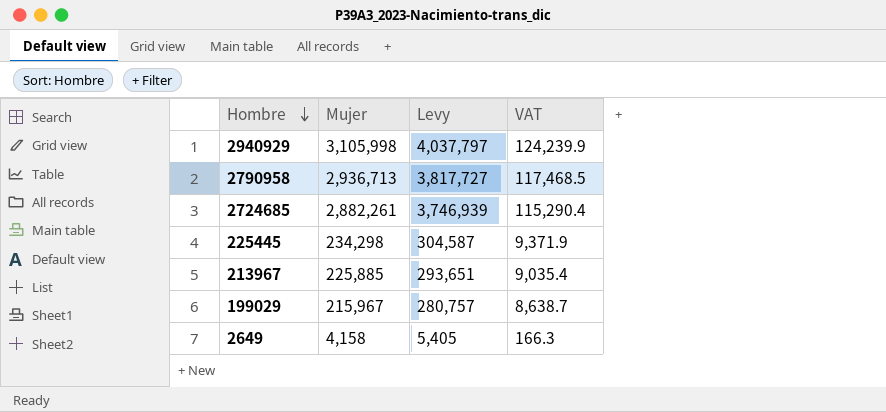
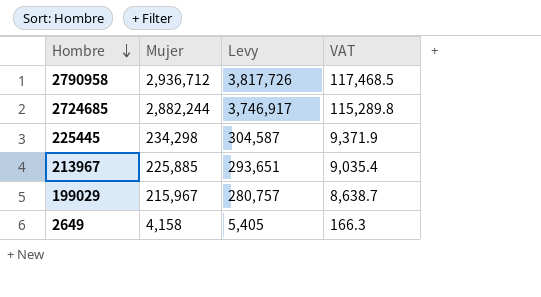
row 2940929: 3,105,998 | 4,037,797 | 124,239.9 -> none
2790958 | Mujer: 2,936,713 -> 2,936,712
2790958 | Levy: 3,817,727 -> 3,817,726
2724685 | Mujer: 2,882,261 -> 2,882,244
2724685 | Levy: 3,746,939 -> 3,746,917
2724685 | VAT: 115,290.4 -> 115,289.8

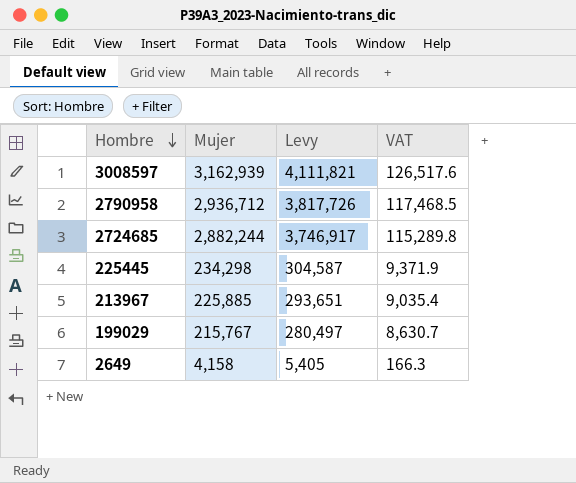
row 3008597: none -> 3,162,939 | 4,111,821 | 126,517.6
199029 | Mujer: 215,967 -> 215,767
199029 | Levy: 280,757 -> 280,497
199029 | VAT: 8,638.7 -> 8,630.7

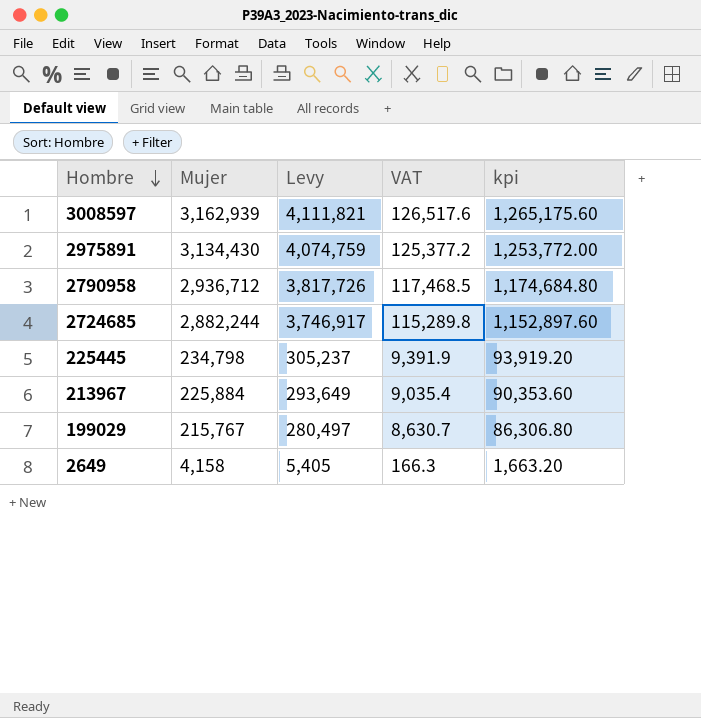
column kpi | formula: none -> [Mujer] * 0.4
row 2975891: none -> 3,134,430 | 4,074,759 | 125,377.2 | 1,253,772.00
225445 | Mujer: 234,298 -> 234,798
225445 | Levy: 304,587 -> 305,237
225445 | VAT: 9,371.9 -> 9,391.9
213967 | Mujer: 225,885 -> 225,884
213967 | Levy: 293,651 -> 293,649

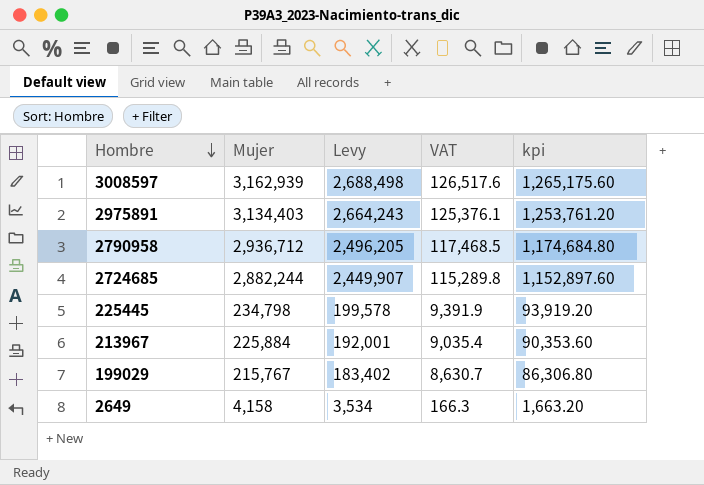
column Levy | formula: [Mujer] * 1.3 -> [Mujer] * 0.85
2975891 | Mujer: 3,134,430 -> 3,134,403
2975891 | VAT: 125,377.2 -> 125,376.1
2975891 | kpi: 1,253,772.00 -> 1,253,761.20

